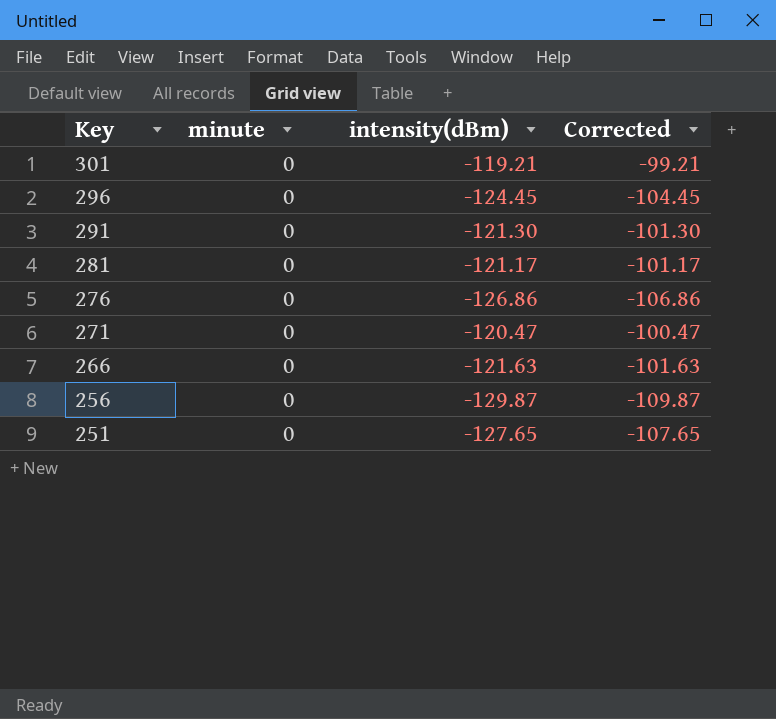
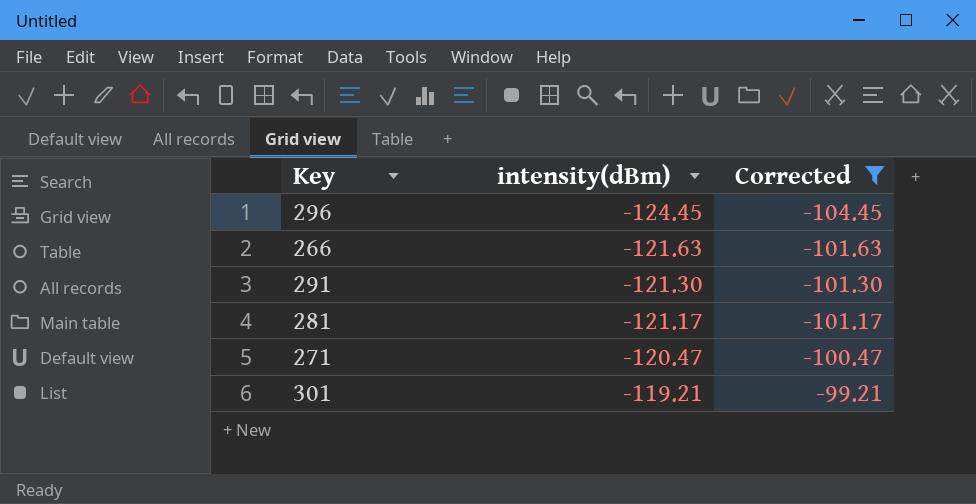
filter: none -> Corrected >= -104.45
row order: Key descending -> intensity(dBm) ascending
column minute | position: 2 -> none

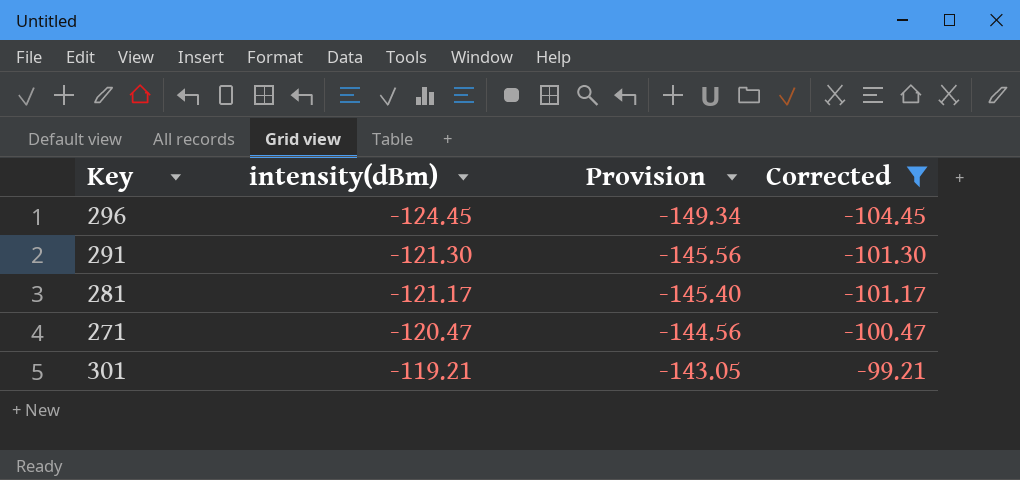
column Provision | formula: none -> [intensity(dBm)] * 1.2
row 266: -121.63 | -101.63 -> none

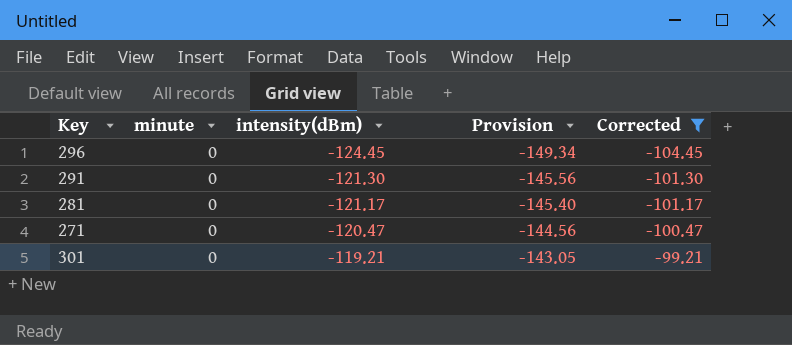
column minute | position: none -> 2

